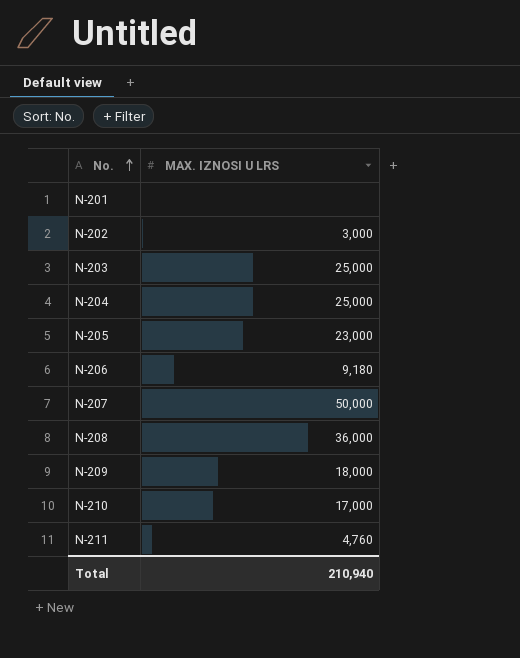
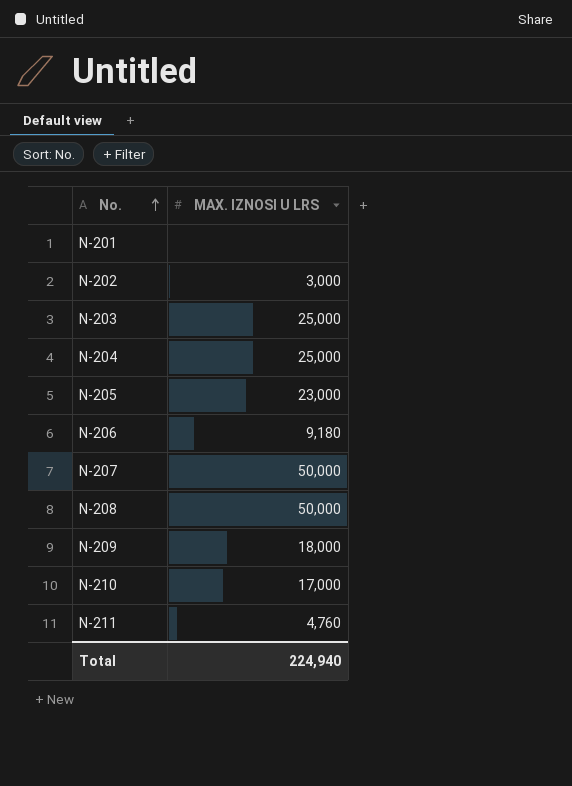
N-208 | MAX. IZNOSI U LRS: 36,000 -> 50,000
Total | MAX. IZNOSI U LRS: 210,940 -> 224,940

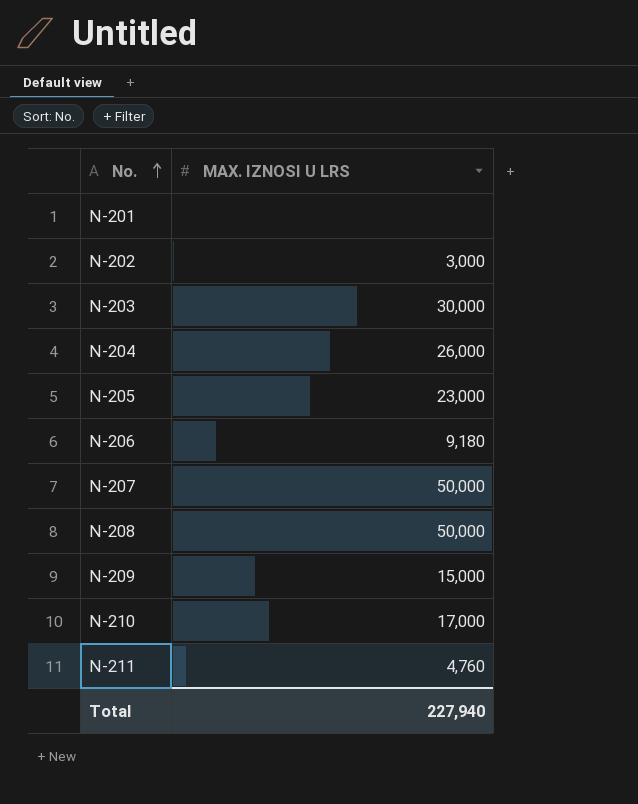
N-203 | MAX. IZNOSI U LRS: 25,000 -> 30,000
N-204 | MAX. IZNOSI U LRS: 25,000 -> 26,000
N-209 | MAX. IZNOSI U LRS: 18,000 -> 15,000
Total | MAX. IZNOSI U LRS: 224,940 -> 227,940

